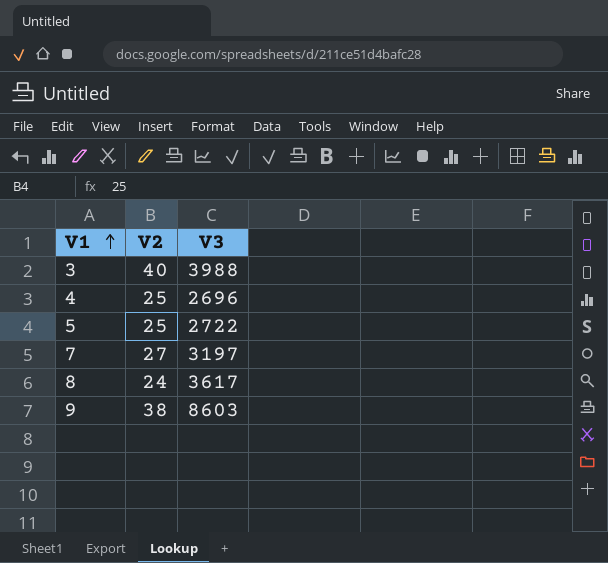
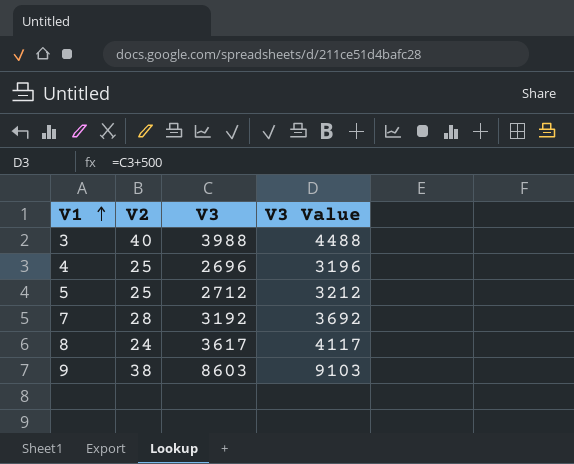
column V3 Value | formula: none -> [V3] + 500
5 | V3: 2722 -> 2712
7 | V2: 27 -> 28
7 | V3: 3197 -> 3192

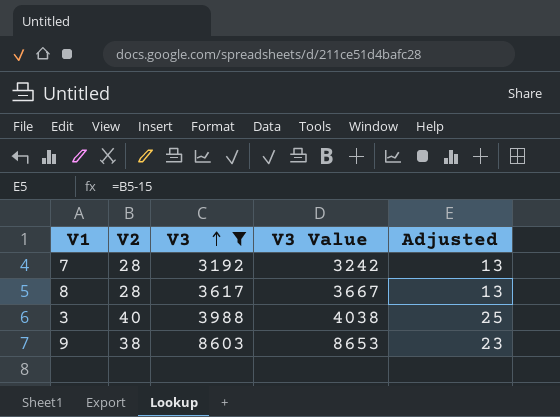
filter: none -> V3 >= 3192
row order: V1 ascending -> V3 ascending
column V3 Value | formula: [V3] + 500 -> [V3] + 50
column Adjusted | formula: none -> [V2] - 15
8 | V2: 24 -> 28

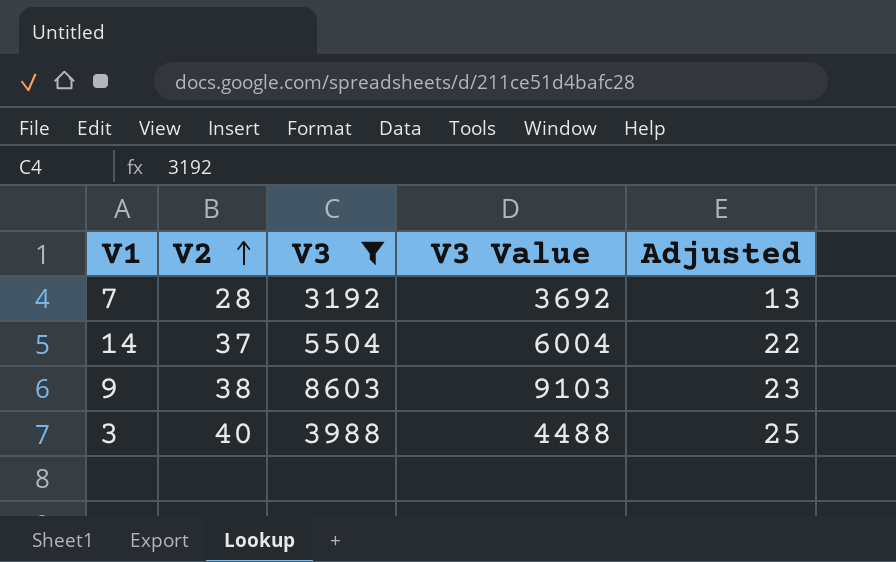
row order: V3 ascending -> V2 ascending
column V3 Value | formula: [V3] + 50 -> [V3] + 500
row 8: 28 | 3617 | 3667 | 13 -> none
row 14: none -> 37 | 5504 | 6004 | 22

